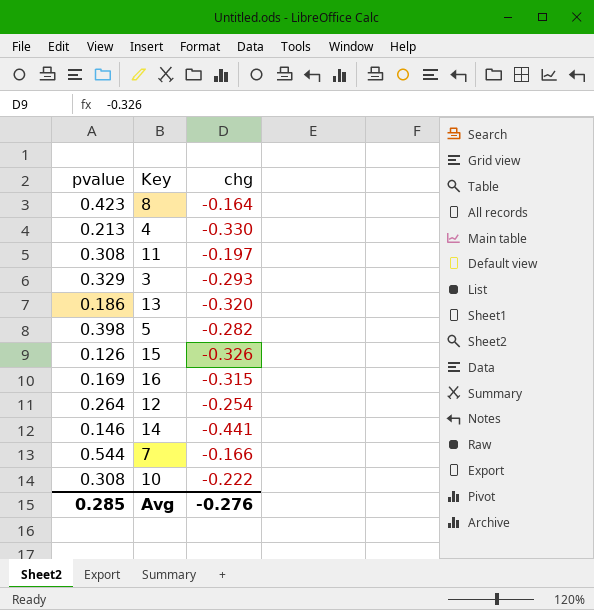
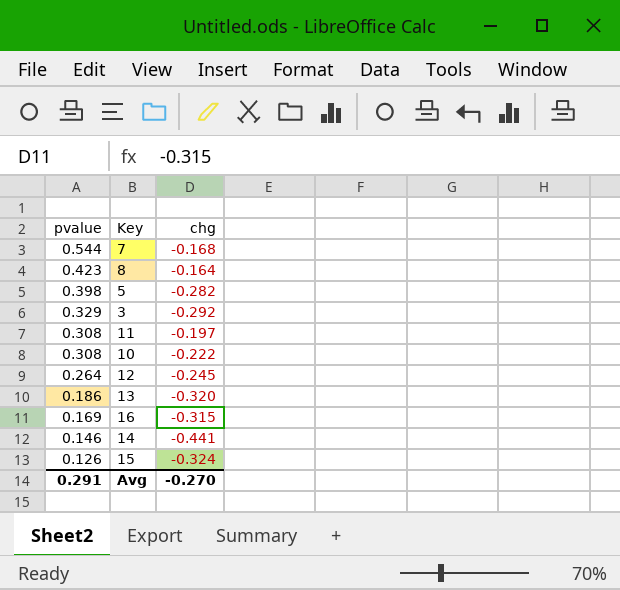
row order: none -> pvalue descending
row 4: 0.213 | -0.330 -> none
7 | chg: -0.166 -> -0.168
3 | chg: -0.293 -> -0.292
12 | chg: -0.254 -> -0.245
15 | chg: -0.326 -> -0.324
Avg | pvalue: 0.285 -> 0.291
Avg | chg: -0.276 -> -0.270

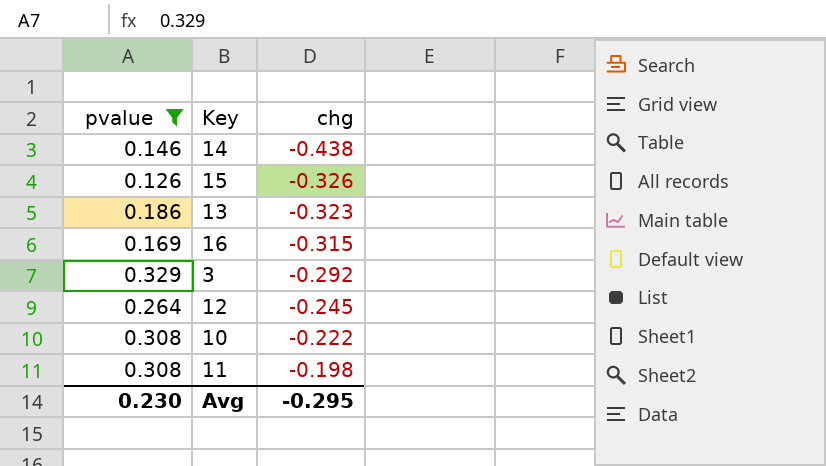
filter: none -> pvalue <= 0.329
row order: pvalue descending -> chg ascending
14 | chg: -0.441 -> -0.438
15 | chg: -0.324 -> -0.326
13 | chg: -0.320 -> -0.323
11 | chg: -0.197 -> -0.198
Avg | pvalue: 0.291 -> 0.230
Avg | chg: -0.270 -> -0.295

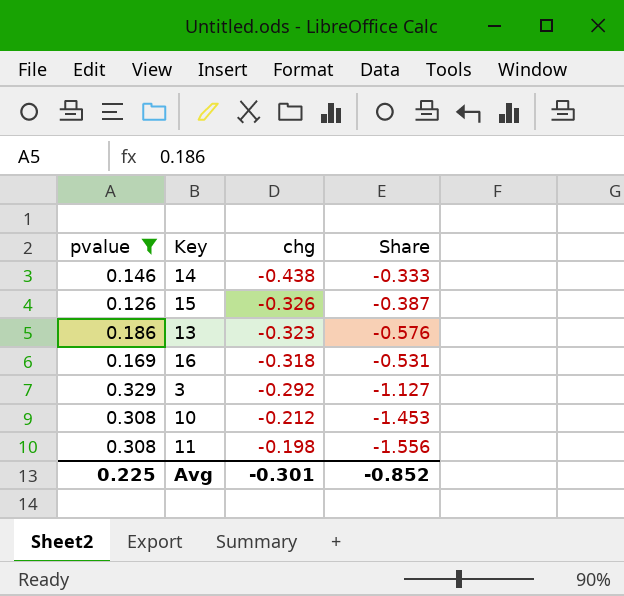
column Share | formula: none -> [pvalue] / [chg]
row 12: 0.264 | -0.245 -> none
16 | chg: -0.315 -> -0.318
10 | chg: -0.222 -> -0.212
Avg | pvalue: 0.230 -> 0.225
Avg | chg: -0.295 -> -0.301

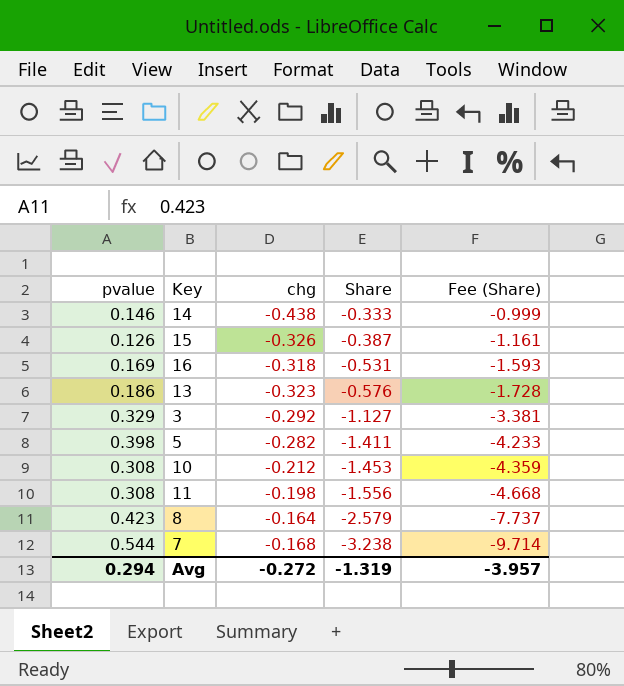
filter: pvalue <= 0.329 -> none
row order: chg ascending -> Share descending
column Fee (Share) | formula: none -> [Share] * 3
Avg | pvalue: 0.225 -> 0.294
Avg | chg: -0.301 -> -0.272
Avg | Share: -0.852 -> -1.319

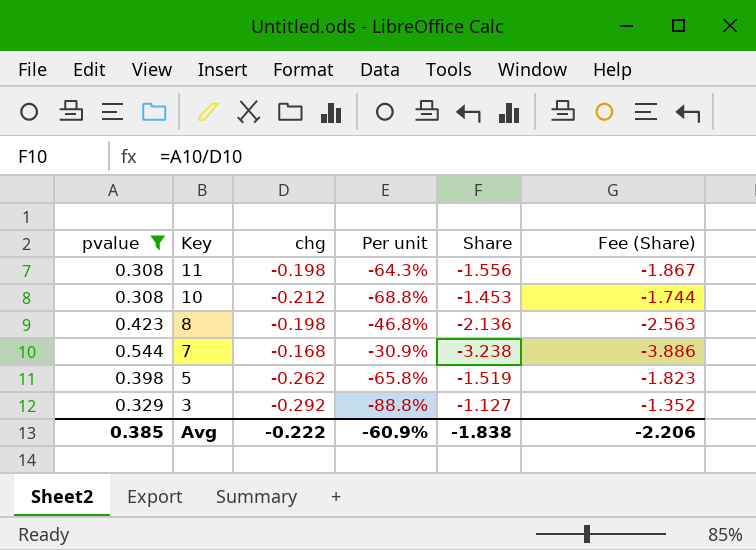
filter: none -> pvalue >= 0.308
row order: Share descending -> Key descending
column Per unit | formula: none -> [chg] / [pvalue]
column Fee (Share) | formula: [Share] * 3 -> [Share] * 1.2
8 | chg: -0.164 -> -0.198
8 | Share: -2.579 -> -2.136
5 | chg: -0.282 -> -0.262
5 | Share: -1.411 -> -1.519
Avg | pvalue: 0.294 -> 0.385
Avg | chg: -0.272 -> -0.222
Avg | Share: -1.319 -> -1.838
Avg | Fee (Share): -3.957 -> -2.206

